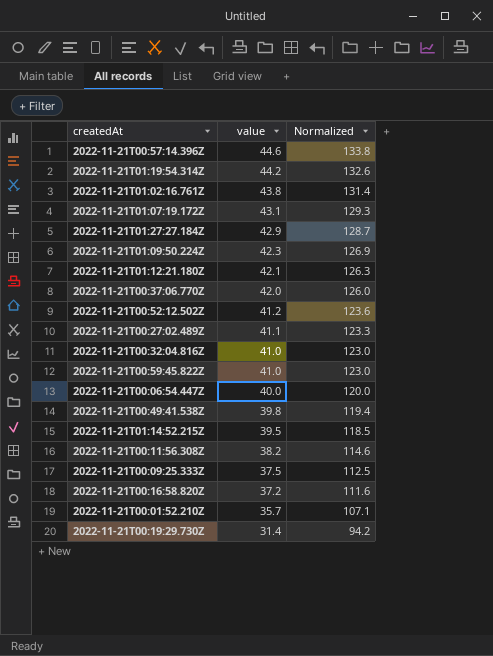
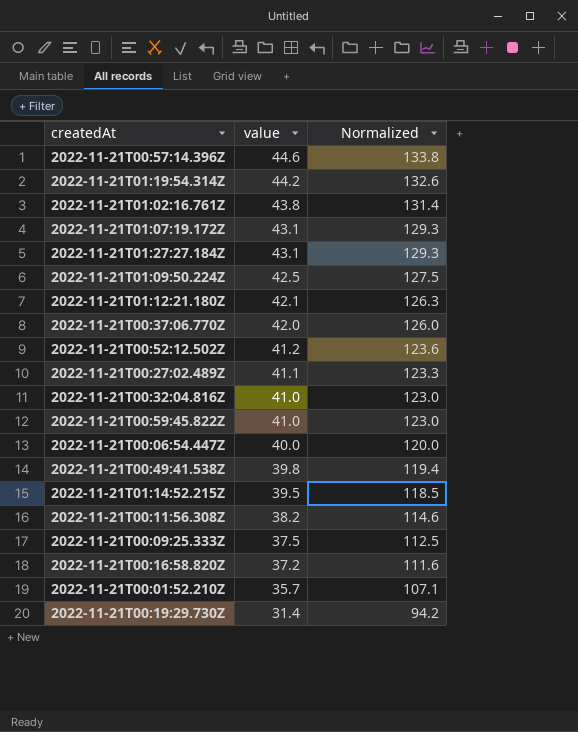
2022-11-21T01:27:27.184Z | value: 42.9 -> 43.1
2022-11-21T01:27:27.184Z | Normalized: 128.7 -> 129.3
2022-11-21T01:09:50.224Z | value: 42.3 -> 42.5
2022-11-21T01:09:50.224Z | Normalized: 126.9 -> 127.5

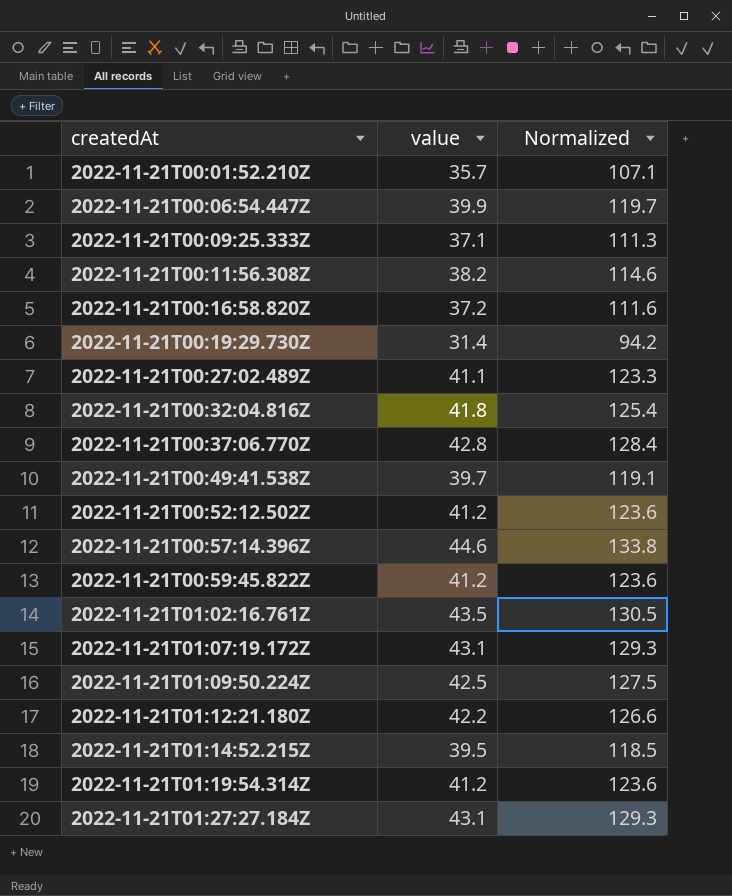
row order: value descending -> createdAt ascending
2022-11-21T00:06:54.447Z | value: 40.0 -> 39.9
2022-11-21T00:06:54.447Z | Normalized: 120.0 -> 119.7
2022-11-21T00:09:25.333Z | value: 37.5 -> 37.1
2022-11-21T00:09:25.333Z | Normalized: 112.5 -> 111.3
2022-11-21T00:32:04.816Z | value: 41.0 -> 41.8
2022-11-21T00:32:04.816Z | Normalized: 123.0 -> 125.4
2022-11-21T00:37:06.770Z | value: 42.0 -> 42.8
2022-11-21T00:37:06.770Z | Normalized: 126.0 -> 128.4
2022-11-21T00:49:41.538Z | value: 39.8 -> 39.7
2022-11-21T00:49:41.538Z | Normalized: 119.4 -> 119.1
2022-11-21T00:59:45.822Z | value: 41.0 -> 41.2
2022-11-21T00:59:45.822Z | Normalized: 123.0 -> 123.6
2022-11-21T01:02:16.761Z | value: 43.8 -> 43.5
2022-11-21T01:02:16.761Z | Normalized: 131.4 -> 130.5
2022-11-21T01:12:21.180Z | value: 42.1 -> 42.2
2022-11-21T01:12:21.180Z | Normalized: 126.3 -> 126.6
2022-11-21T01:19:54.314Z | value: 44.2 -> 41.2
2022-11-21T01:19:54.314Z | Normalized: 132.6 -> 123.6

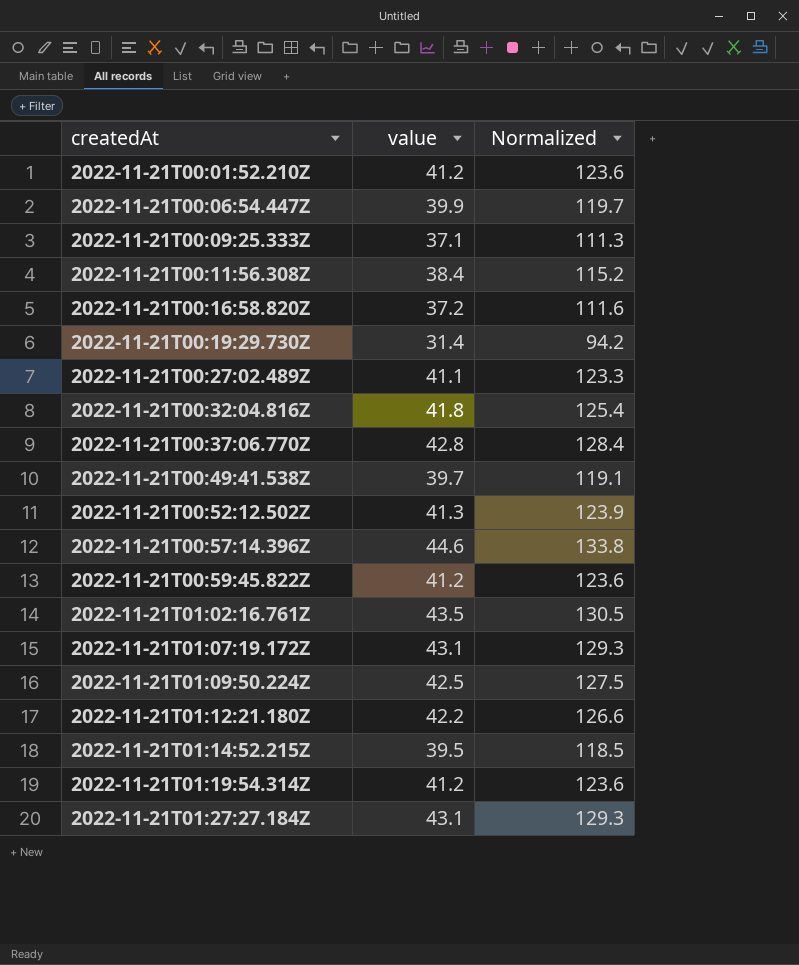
2022-11-21T00:01:52.210Z | value: 35.7 -> 41.2
2022-11-21T00:01:52.210Z | Normalized: 107.1 -> 123.6
2022-11-21T00:11:56.308Z | value: 38.2 -> 38.4
2022-11-21T00:11:56.308Z | Normalized: 114.6 -> 115.2
2022-11-21T00:52:12.502Z | value: 41.2 -> 41.3
2022-11-21T00:52:12.502Z | Normalized: 123.6 -> 123.9

